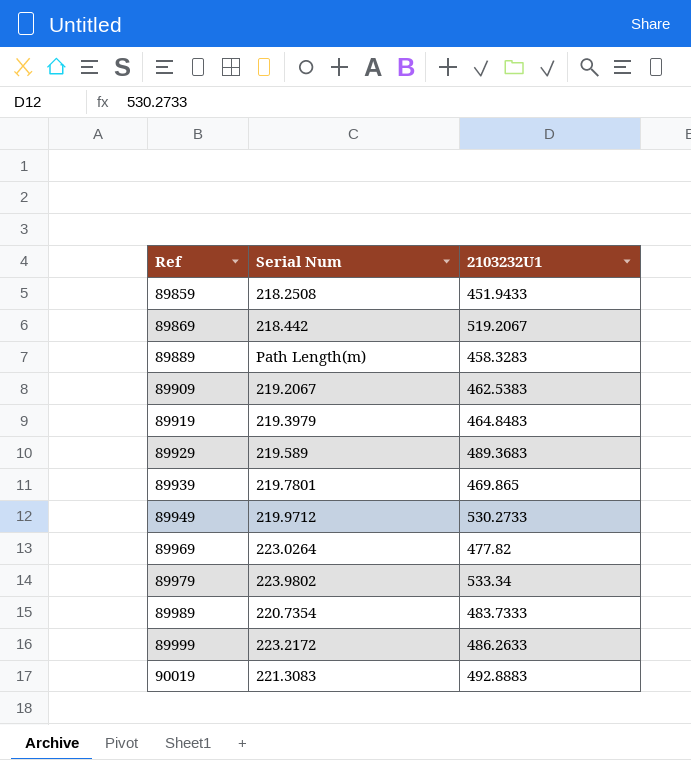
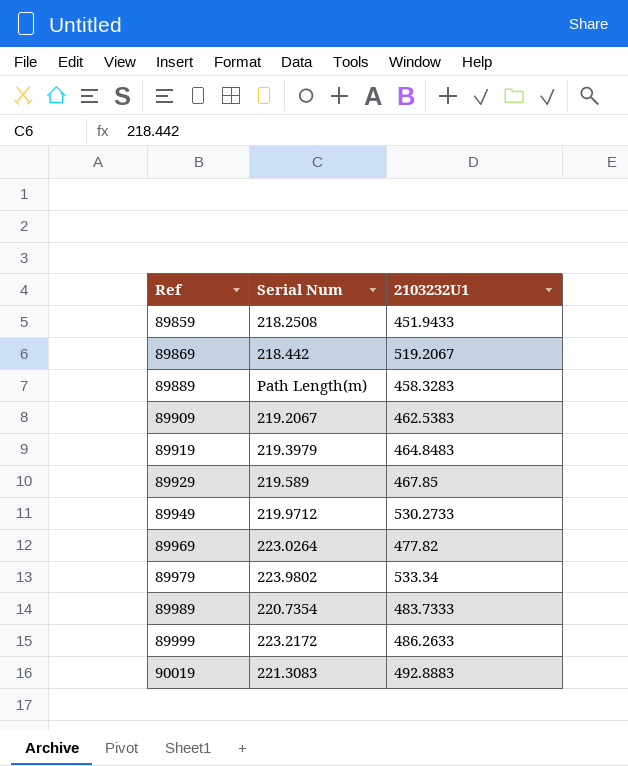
row 89939: 219.7801 | 469.865 -> none
89929 | 2103232U1: 489.3683 -> 467.85

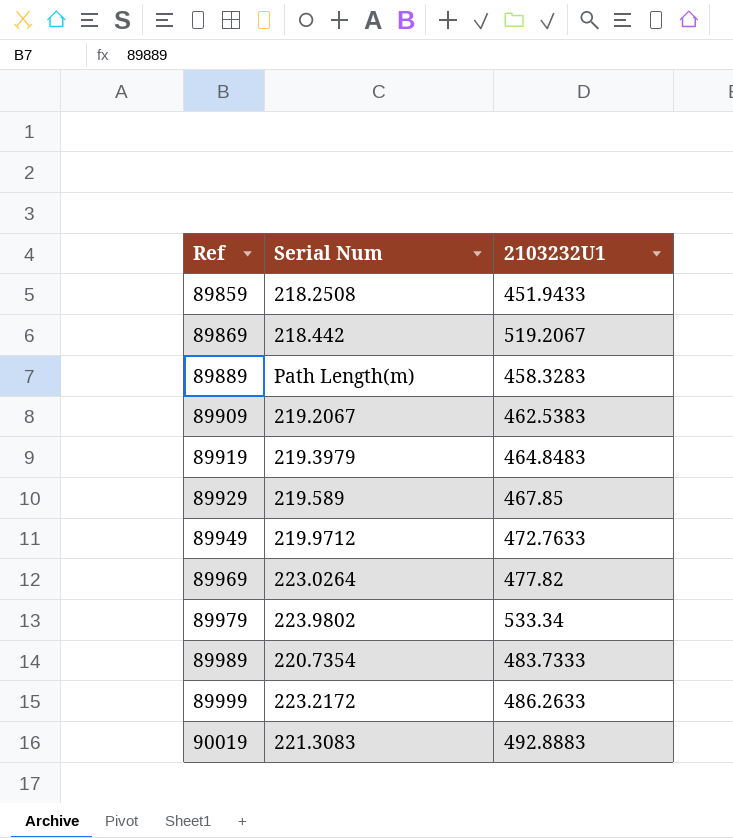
89949 | 2103232U1: 530.2733 -> 472.7633

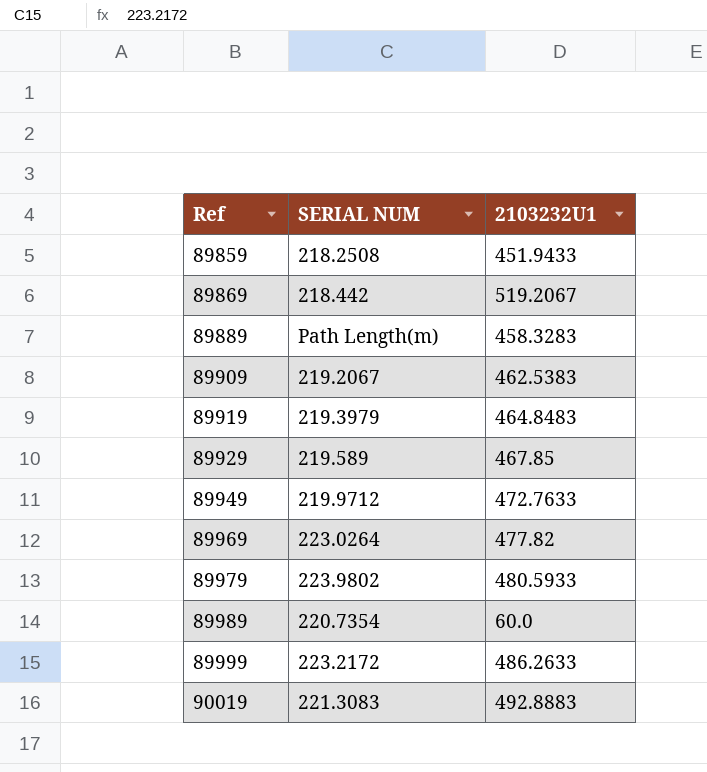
column name: Serial Num -> SERIAL NUM
89979 | 2103232U1: 533.34 -> 480.5933
89989 | 2103232U1: 483.7333 -> 60.0

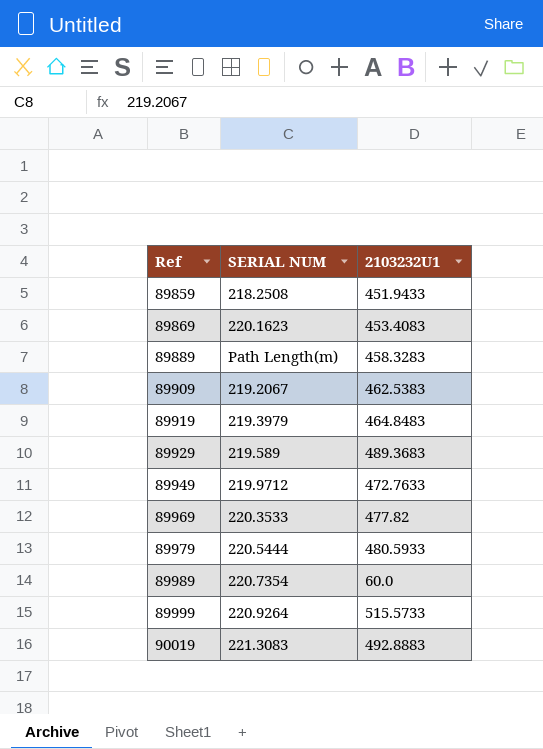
89869 | SERIAL NUM: 218.442 -> 220.1623
89869 | 2103232U1: 519.2067 -> 453.4083
89929 | 2103232U1: 467.85 -> 489.3683
89969 | SERIAL NUM: 223.0264 -> 220.3533
89979 | SERIAL NUM: 223.9802 -> 220.5444
89999 | SERIAL NUM: 223.2172 -> 220.9264
89999 | 2103232U1: 486.2633 -> 515.5733

